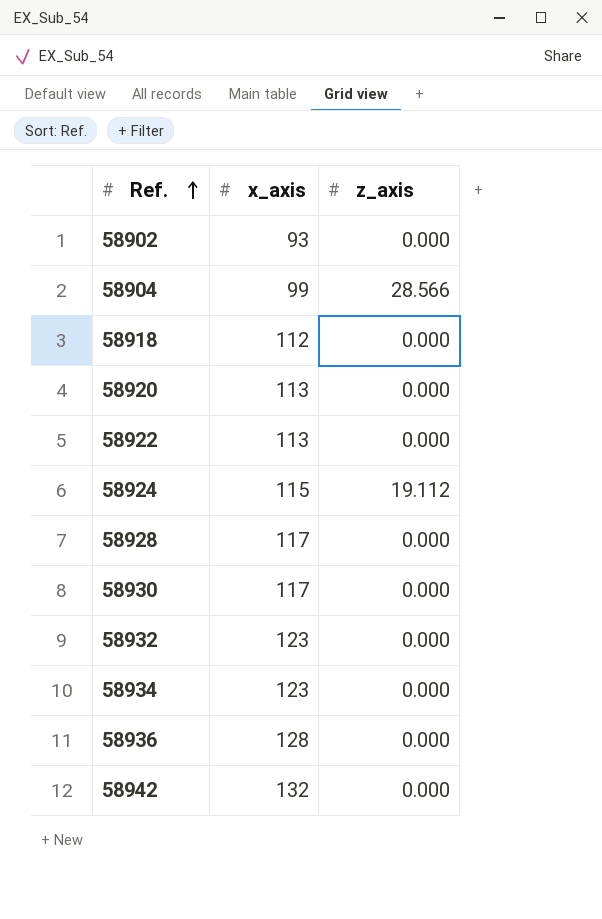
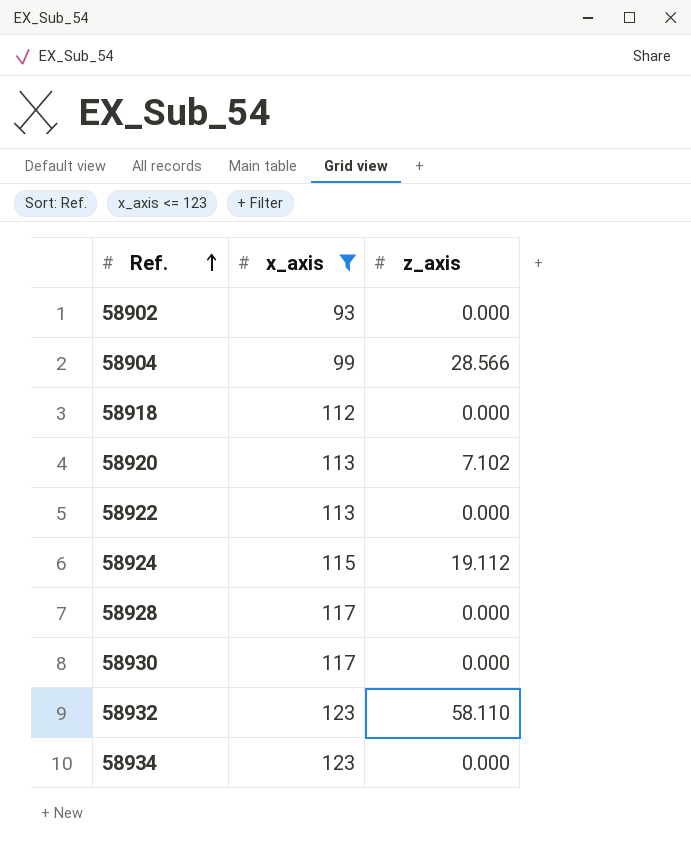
filter: none -> x_axis <= 123
58920 | z_axis: 0.000 -> 7.102
58932 | z_axis: 0.000 -> 58.110

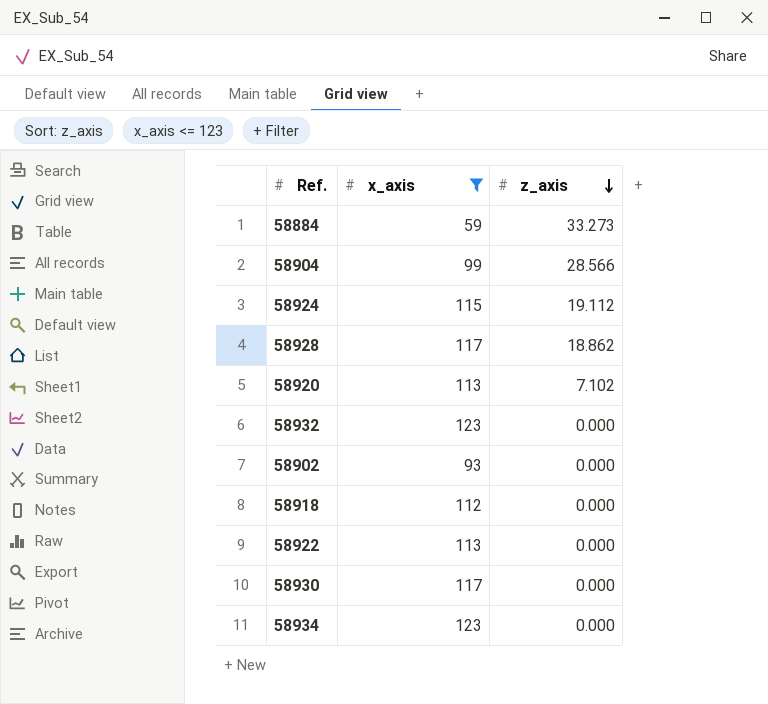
row order: Ref. ascending -> z_axis descending
row 58884: none -> 59 | 33.273
58928 | z_axis: 0.000 -> 18.862
58932 | z_axis: 58.110 -> 0.000

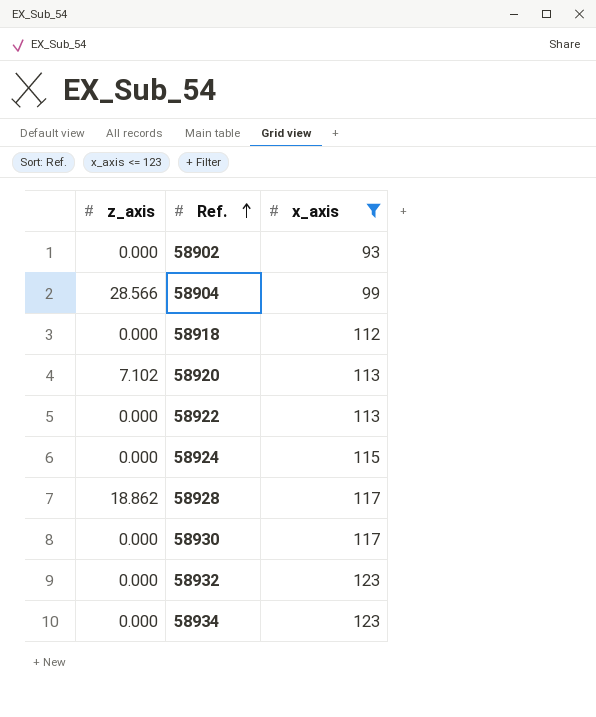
row order: z_axis descending -> Ref. ascending
column z_axis | position: 3 -> 1
row 58884: 59 | 33.273 -> none
58924 | z_axis: 19.112 -> 0.000

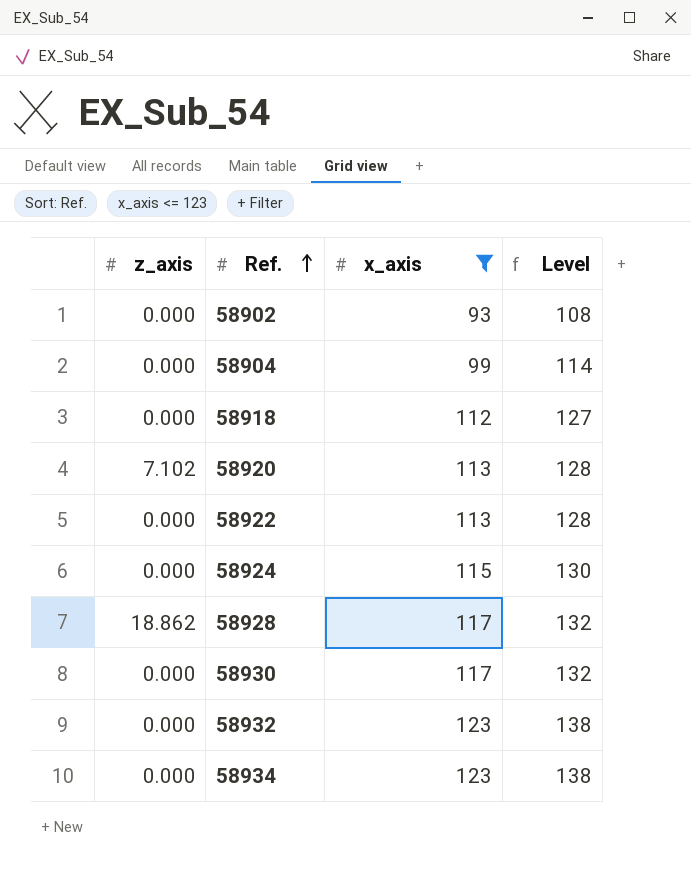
column Level | formula: none -> [x_axis] + 15
58904 | z_axis: 28.566 -> 0.000

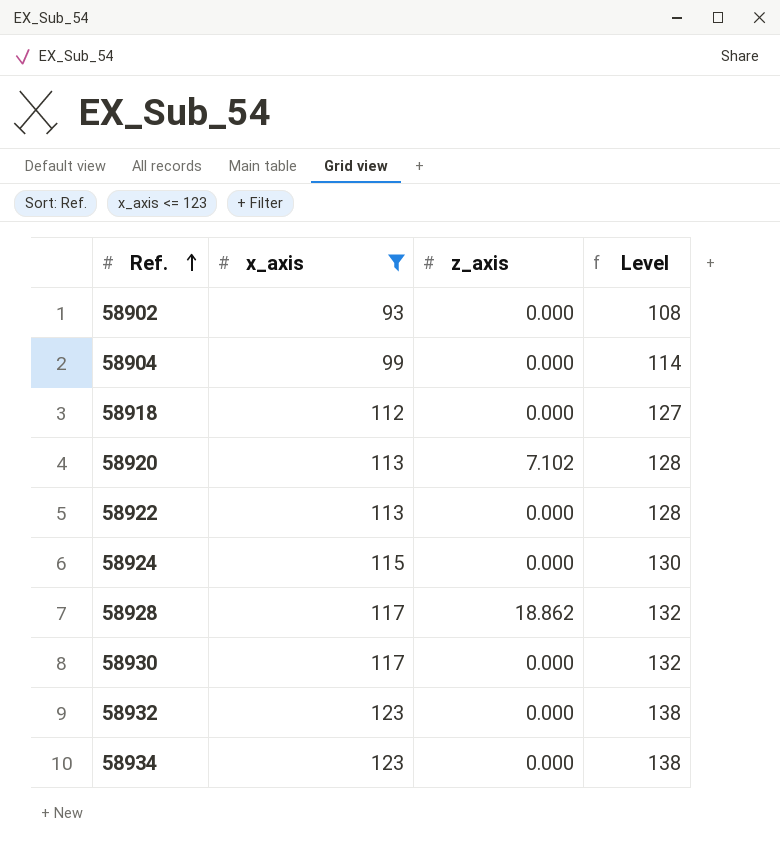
column z_axis | position: 1 -> 3

